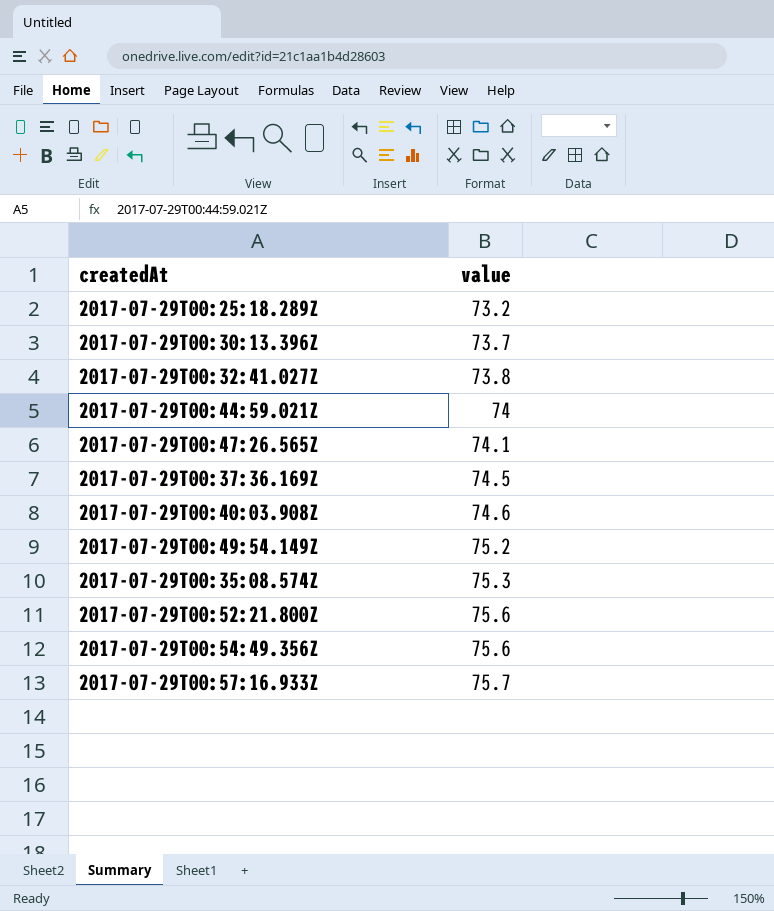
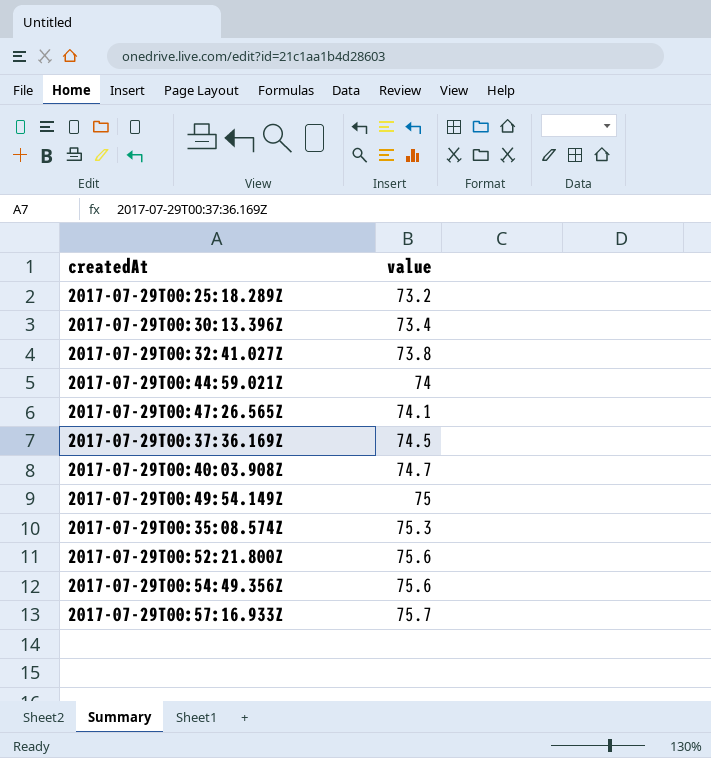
2017-07-29T00:30:13.396Z | value: 73.7 -> 73.4
2017-07-29T00:40:03.908Z | value: 74.6 -> 74.7
2017-07-29T00:49:54.149Z | value: 75.2 -> 75

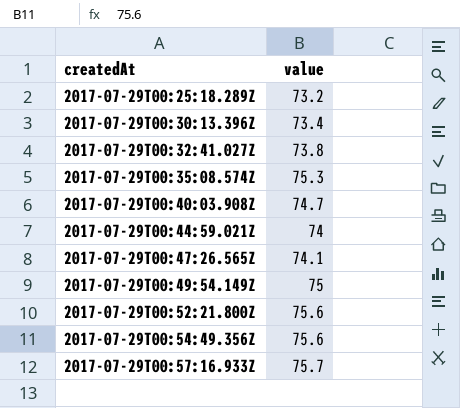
row order: value ascending -> createdAt ascending
row 2017-07-29T00:37:36.169Z: 74.5 -> none

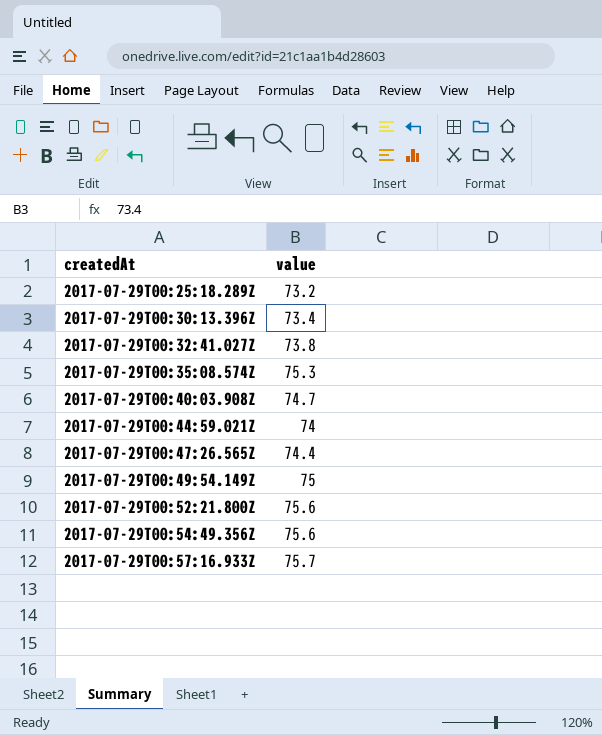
2017-07-29T00:47:26.565Z | value: 74.1 -> 74.4

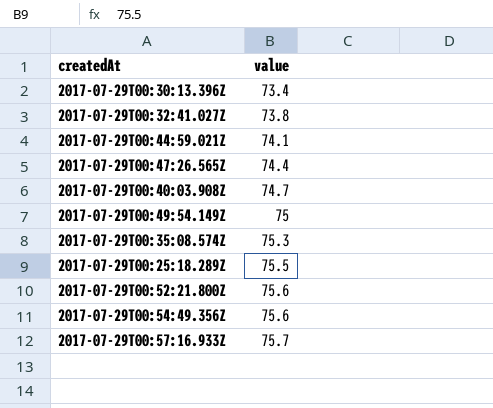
row order: createdAt ascending -> value ascending
2017-07-29T00:44:59.021Z | value: 74 -> 74.1
2017-07-29T00:25:18.289Z | value: 73.2 -> 75.5

